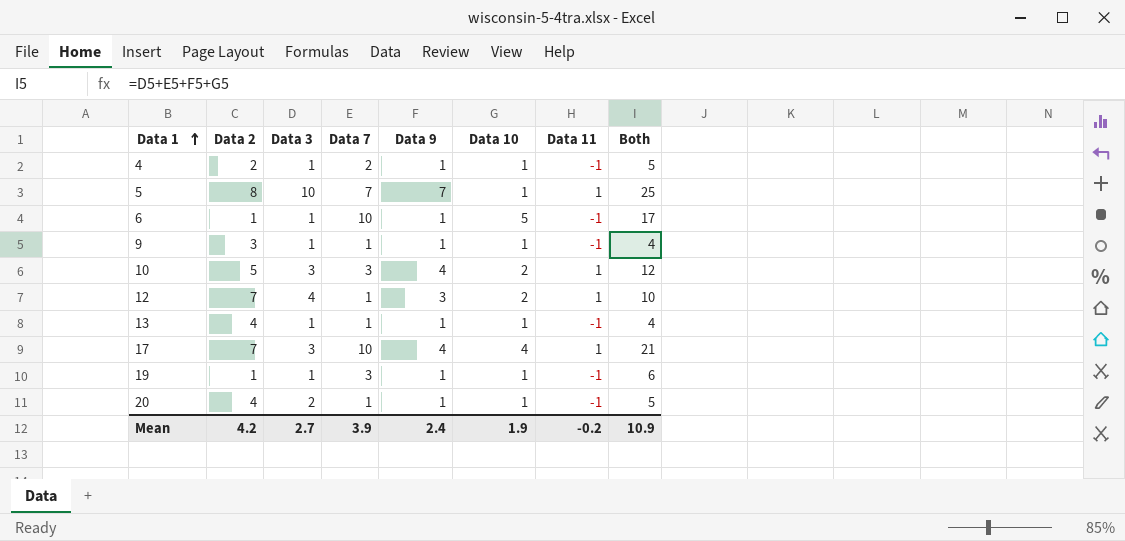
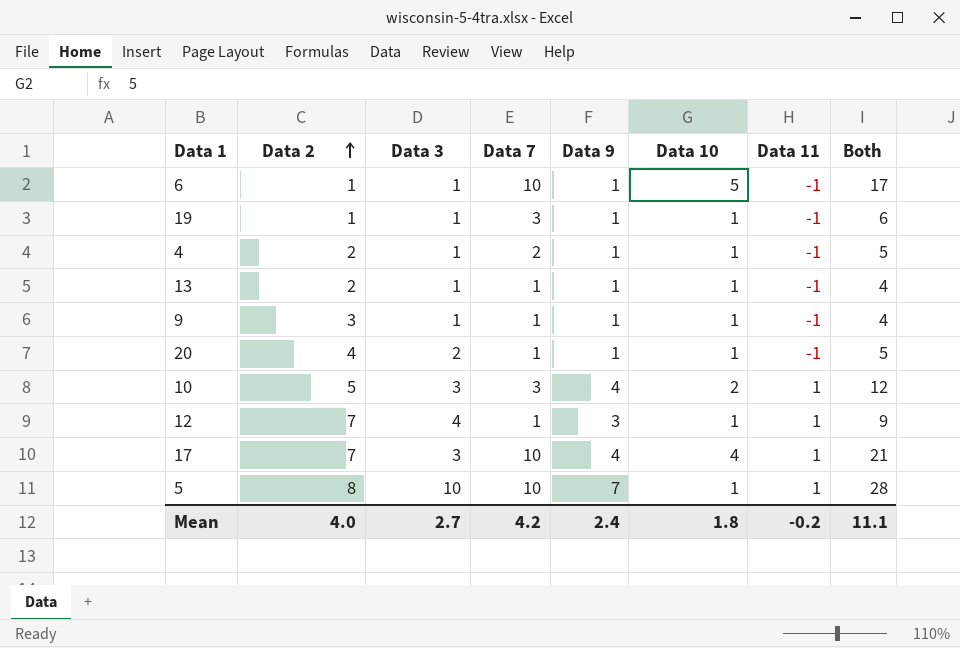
row order: Data 1 ascending -> Data 2 ascending
13 | Data 2: 4 -> 2
12 | Data 10: 2 -> 1
12 | Both: 10 -> 9
5 | Data 7: 7 -> 10
5 | Both: 25 -> 28
Mean | Data 2: 4.2 -> 4.0
Mean | Data 7: 3.9 -> 4.2
Mean | Data 10: 1.9 -> 1.8
Mean | Both: 10.9 -> 11.1

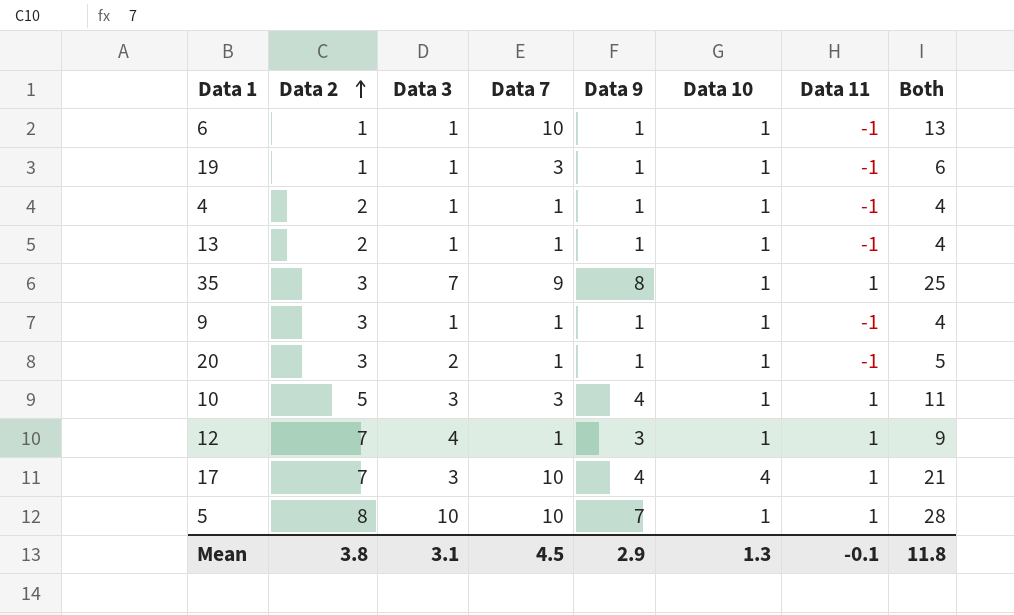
6 | Data 10: 5 -> 1
6 | Both: 17 -> 13
4 | Data 7: 2 -> 1
4 | Both: 5 -> 4
row 35: none -> 3 | 7 | 9 | 8 | 1 | 1 | 25
20 | Data 2: 4 -> 3
10 | Data 10: 2 -> 1
10 | Both: 12 -> 11
Mean | Data 2: 4.0 -> 3.8
Mean | Data 3: 2.7 -> 3.1
Mean | Data 7: 4.2 -> 4.5
Mean | Data 9: 2.4 -> 2.9
Mean | Data 10: 1.8 -> 1.3
Mean | Data 11: -0.2 -> -0.1
Mean | Both: 11.1 -> 11.8

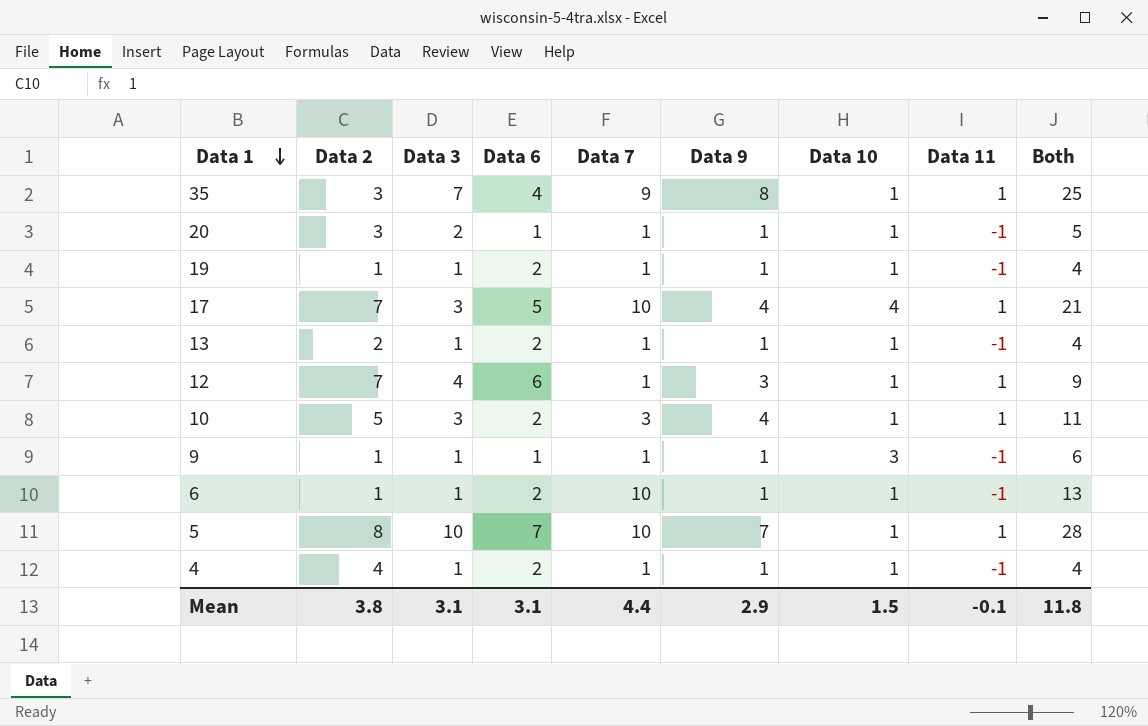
row order: Data 2 ascending -> Data 1 descending
column Data 6 | position: none -> 4
19 | Data 7: 3 -> 1
19 | Both: 6 -> 4
9 | Data 2: 3 -> 1
9 | Data 10: 1 -> 3
9 | Both: 4 -> 6
4 | Data 2: 2 -> 4
Mean | Data 7: 4.5 -> 4.4
Mean | Data 10: 1.3 -> 1.5

